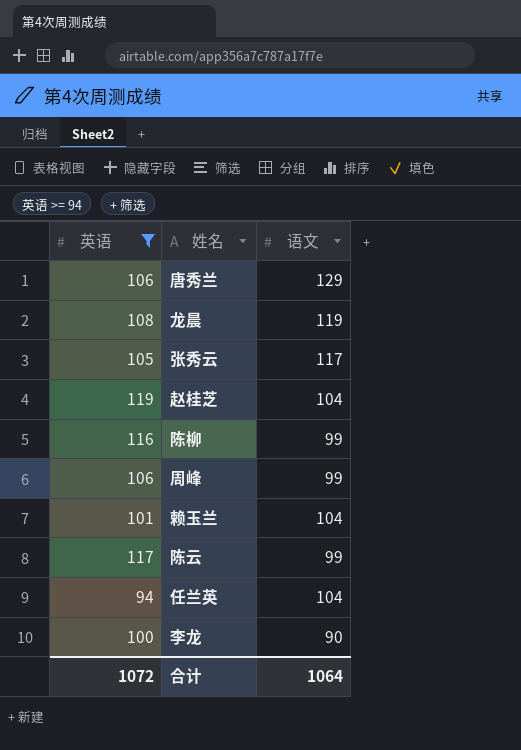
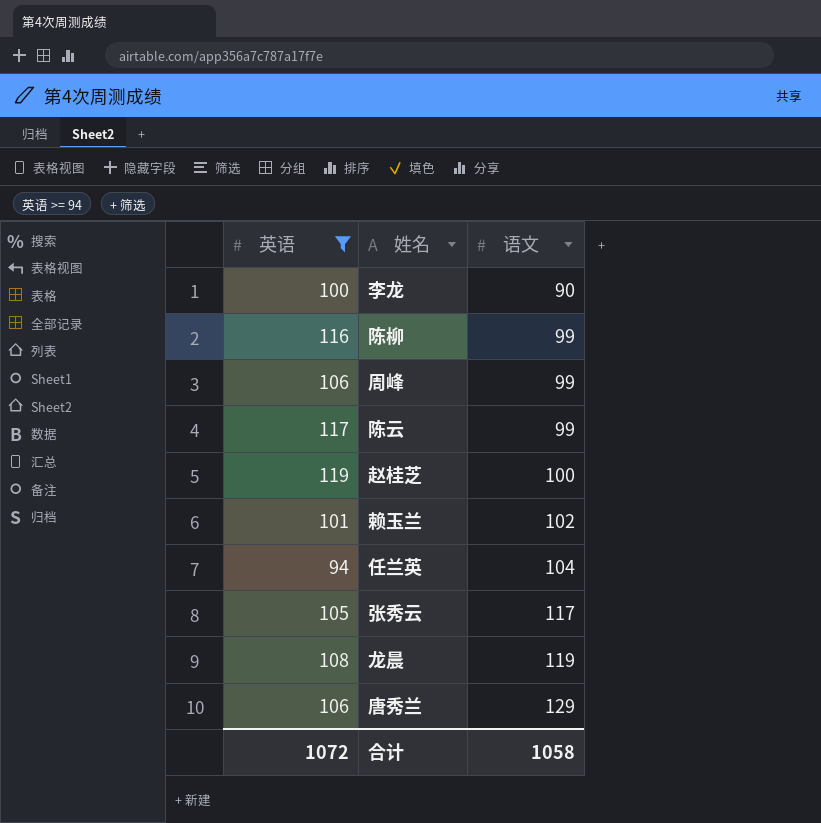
row order: none -> 语文 ascending
赵桂芝 | 语文: 104 -> 100
赖玉兰 | 语文: 104 -> 102
合计 | 语文: 1064 -> 1058

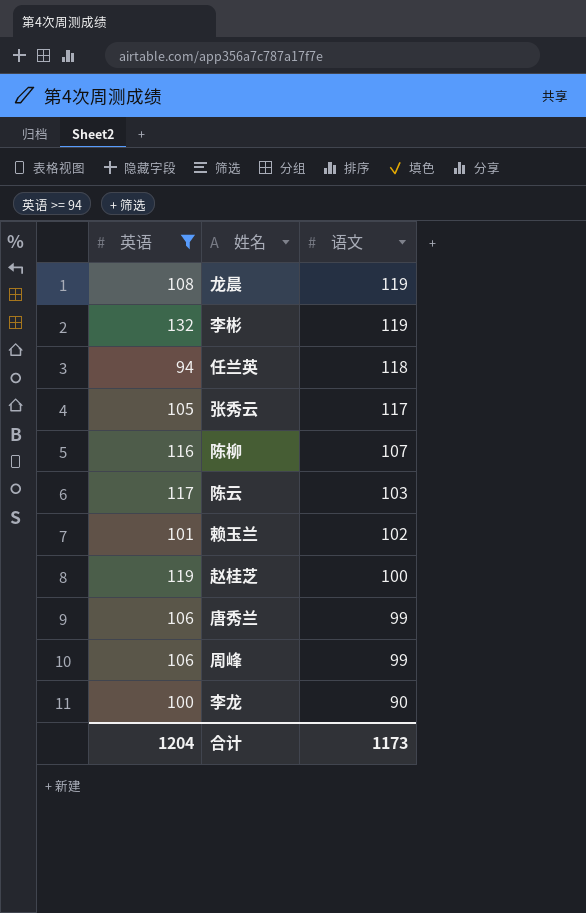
row order: 语文 ascending -> 语文 descending
row 李彬: none -> 132 | 119
任兰英 | 语文: 104 -> 118
陈柳 | 语文: 99 -> 107
陈云 | 语文: 99 -> 103
唐秀兰 | 语文: 129 -> 99
合计 | 英语: 1072 -> 1204
合计 | 语文: 1058 -> 1173

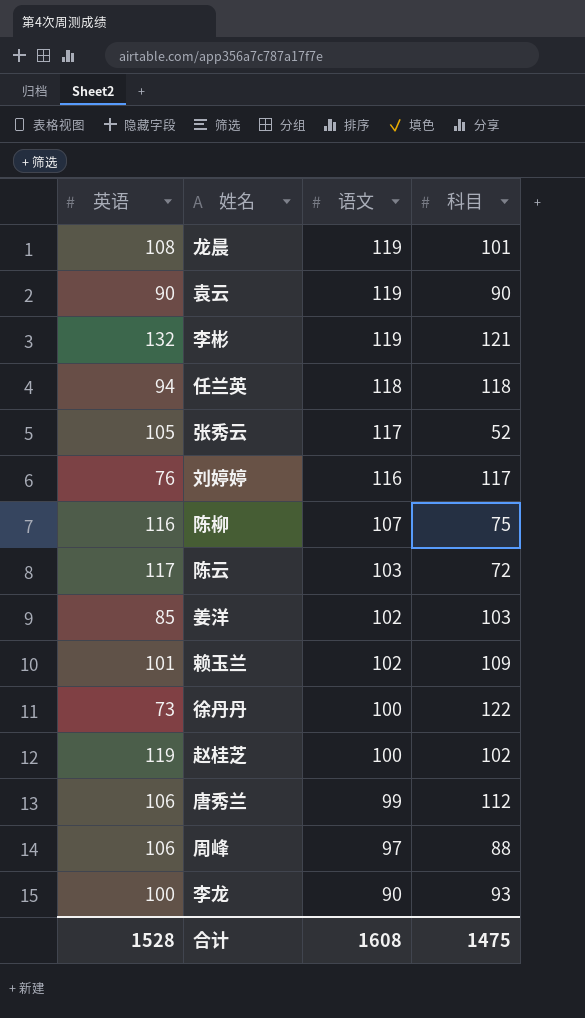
filter: 英语 >= 94 -> none
column 科目 | position: none -> 4
周峰 | 语文: 99 -> 97
合计 | 英语: 1204 -> 1528
合计 | 语文: 1173 -> 1608

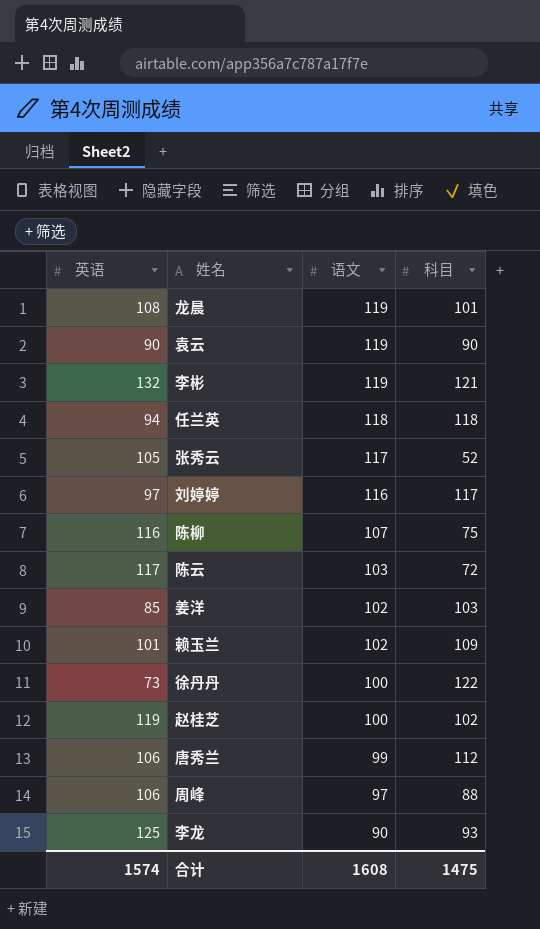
刘婷婷 | 英语: 76 -> 97
李龙 | 英语: 100 -> 125
合计 | 英语: 1528 -> 1574

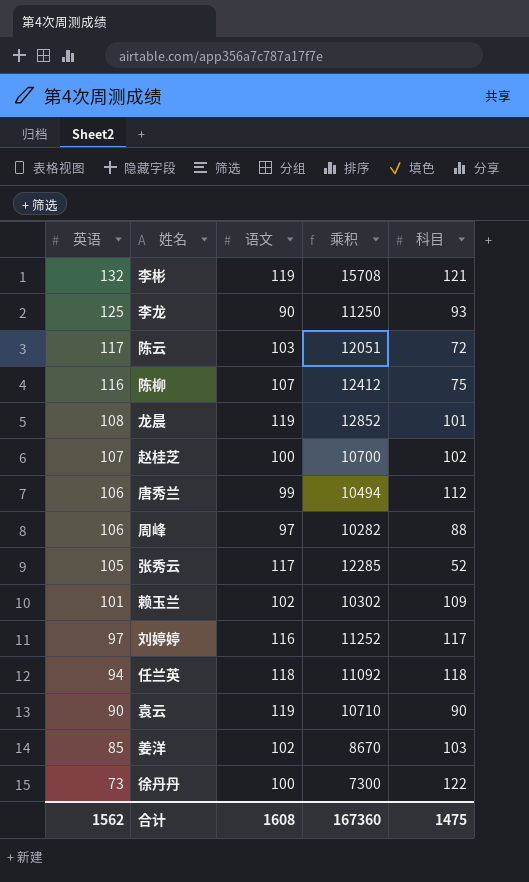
row order: 语文 descending -> 英语 descending
column 乘积 | formula: none -> [英语] * [语文]
赵桂芝 | 英语: 119 -> 107
合计 | 英语: 1574 -> 1562

